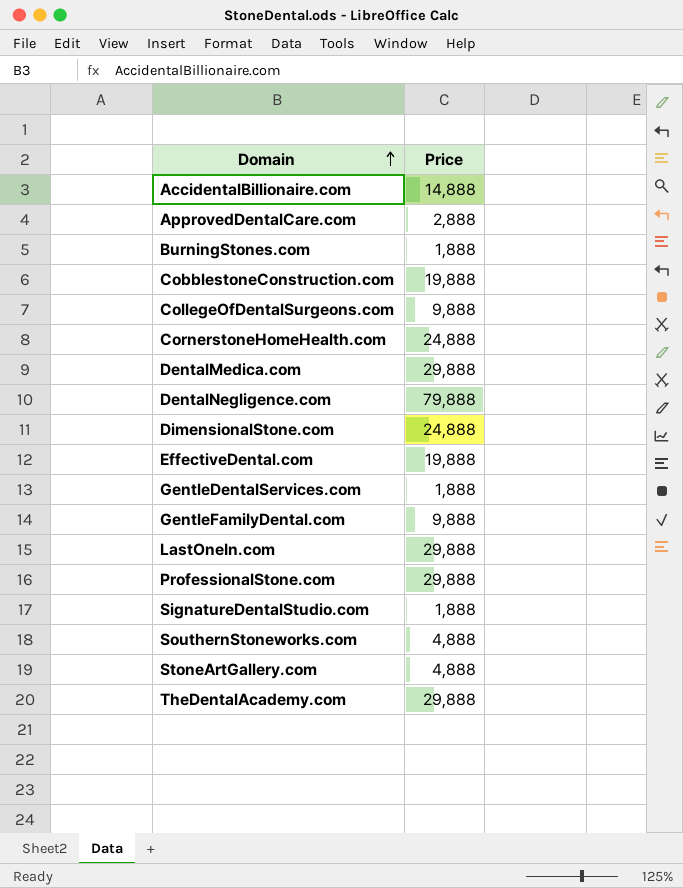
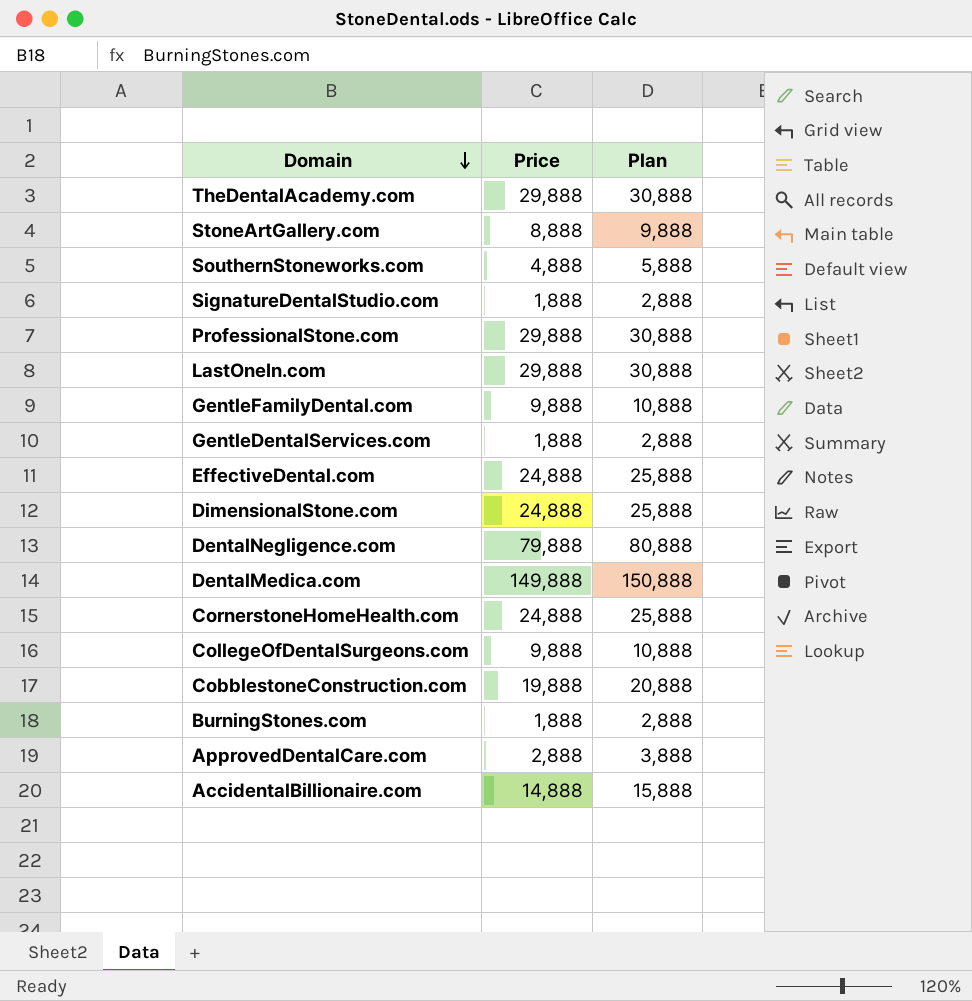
row order: Domain ascending -> Domain descending
column Plan | formula: none -> [Price] + 1000
StoneArtGallery.com | Price: 4,888 -> 8,888
EffectiveDental.com | Price: 19,888 -> 24,888
DentalMedica.com | Price: 29,888 -> 149,888

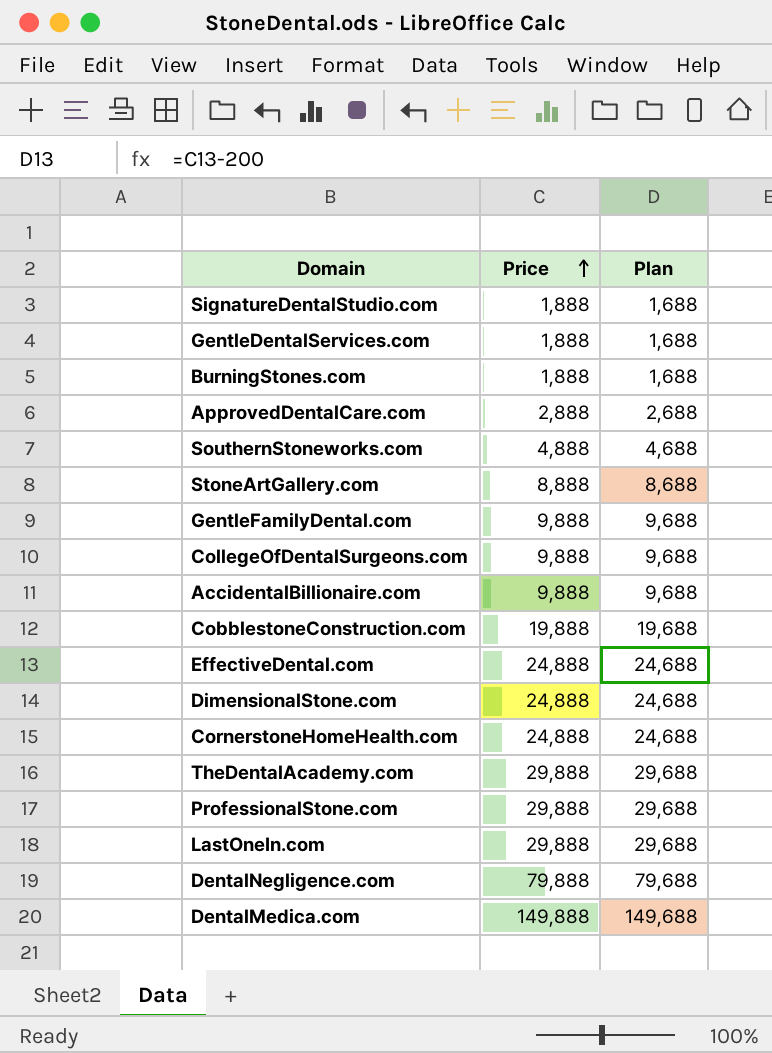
row order: Domain descending -> Price ascending
column Plan | formula: [Price] + 1000 -> [Price] - 200
AccidentalBillionaire.com | Price: 14,888 -> 9,888

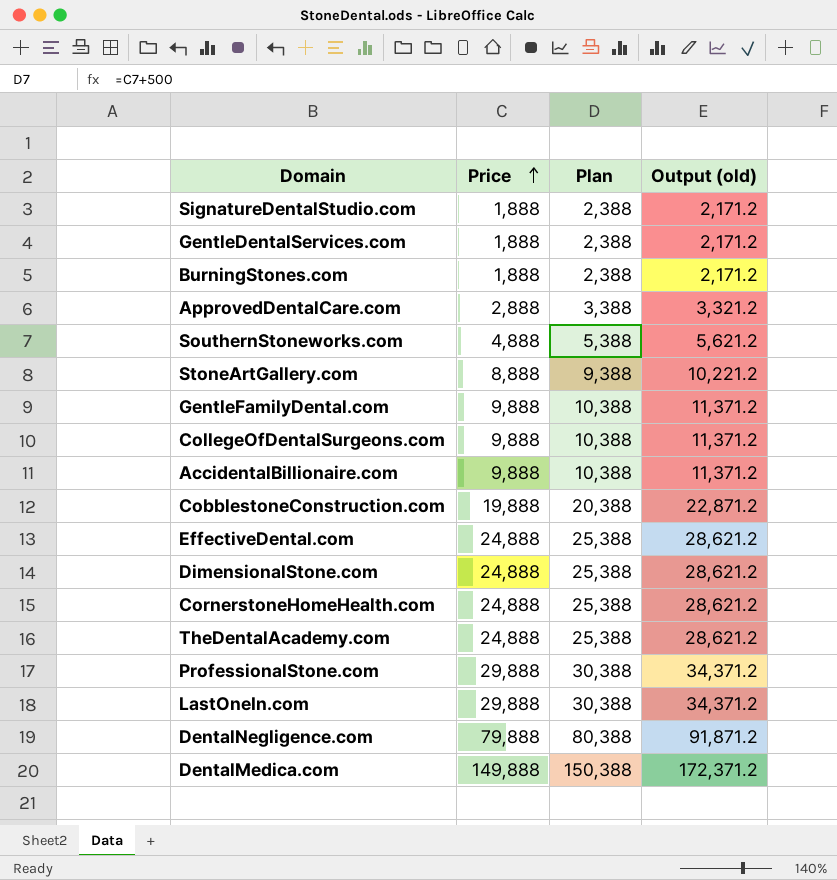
column Plan | formula: [Price] - 200 -> [Price] + 500
column Output (old) | formula: none -> [Price] * 1.15
TheDentalAcademy.com | Price: 29,888 -> 24,888

